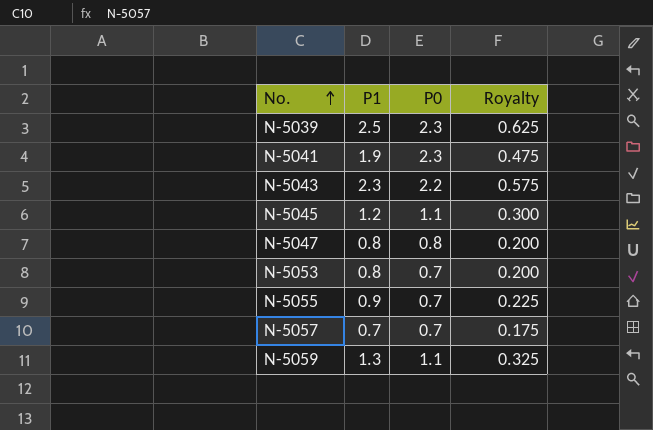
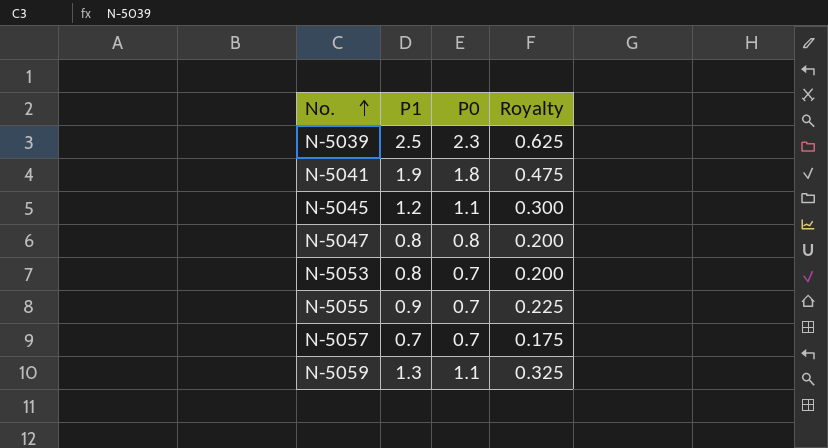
row N-5043: 2.3 | 2.2 | 0.575 -> none
N-5041 | P0: 2.3 -> 1.8

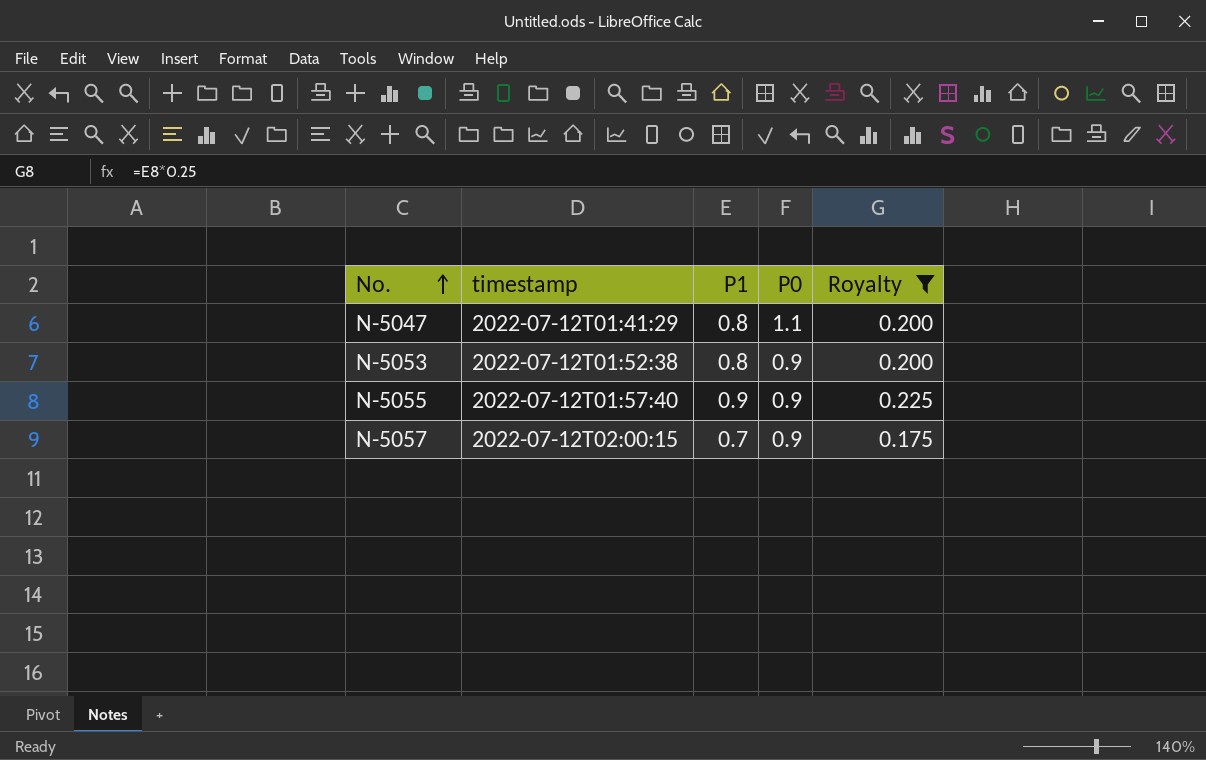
filter: none -> Royalty <= 0.225
column timestamp | position: none -> 2
N-5047 | P0: 0.8 -> 1.1
N-5053 | P0: 0.7 -> 0.9
N-5055 | P0: 0.7 -> 0.9
N-5057 | P0: 0.7 -> 0.9

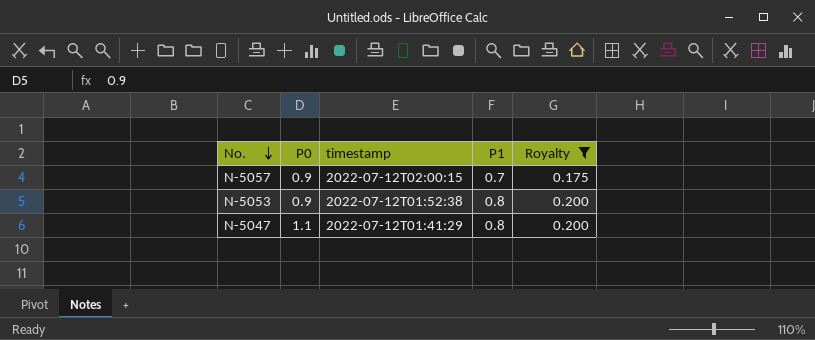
row order: No. ascending -> No. descending
column P0 | position: 4 -> 2
row N-5055: 2022-07-12T01:57:40 | 0.9 | 0.9 | 0.225 -> none

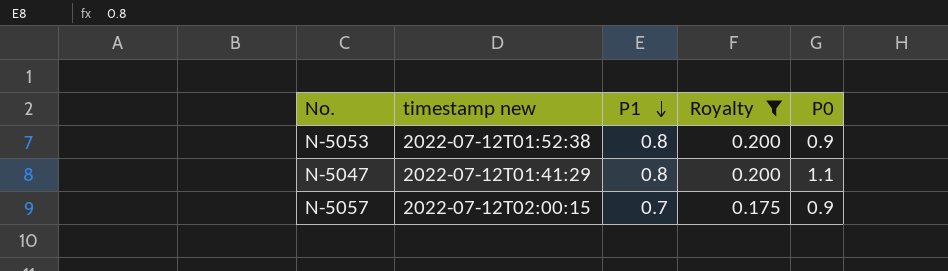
row order: No. descending -> P1 descending
column name: timestamp -> timestamp new
column P0 | position: 2 -> 5

